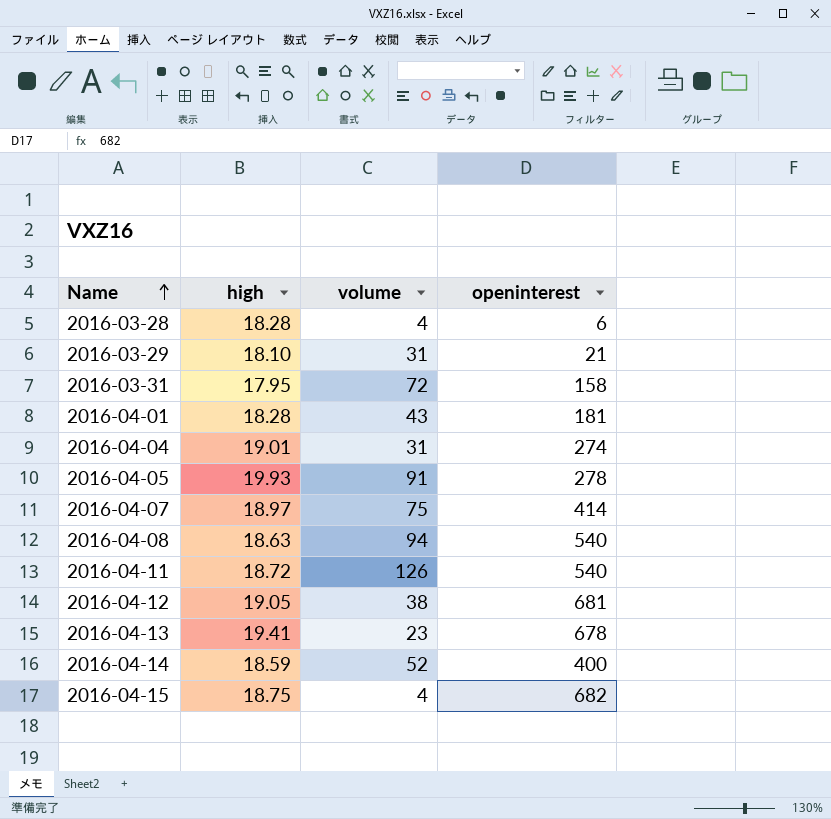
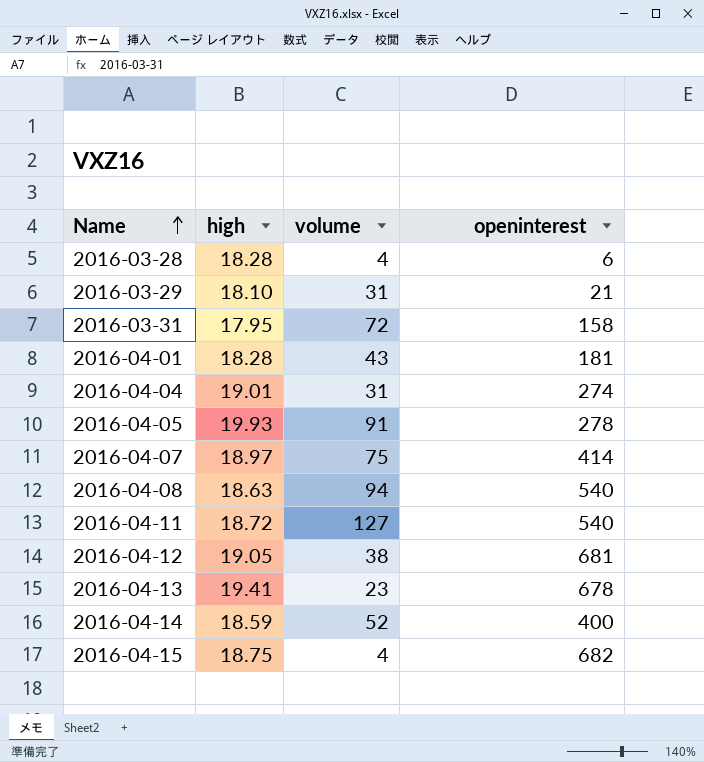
2016-04-11 | volume: 126 -> 127

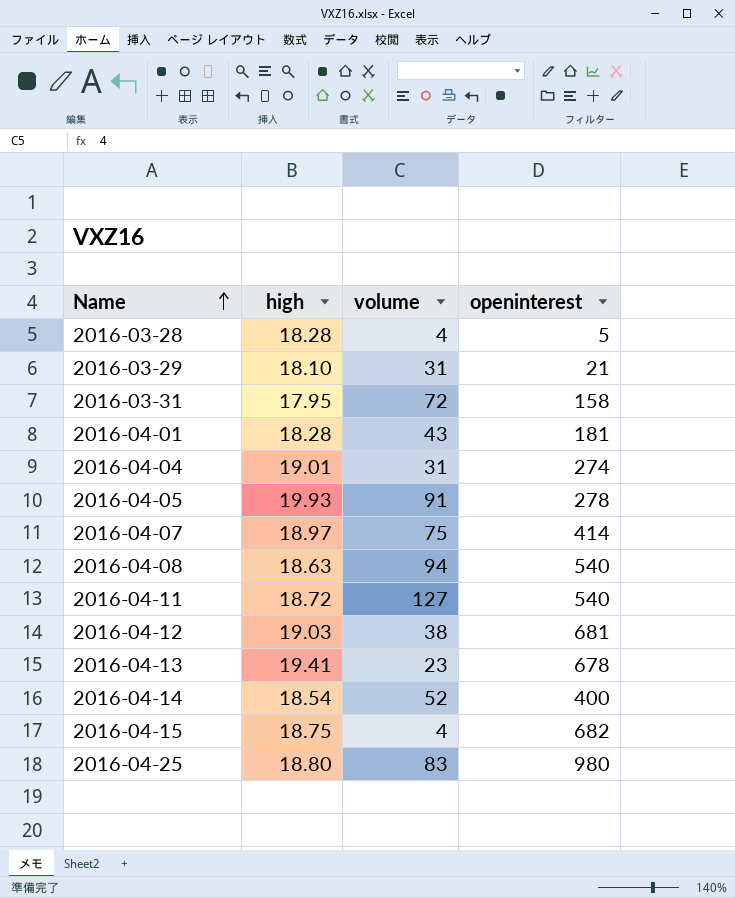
2016-03-28 | openinterest: 6 -> 5
2016-04-12 | high: 19.05 -> 19.03
2016-04-14 | high: 18.59 -> 18.54
row 2016-04-25: none -> 18.80 | 83 | 980

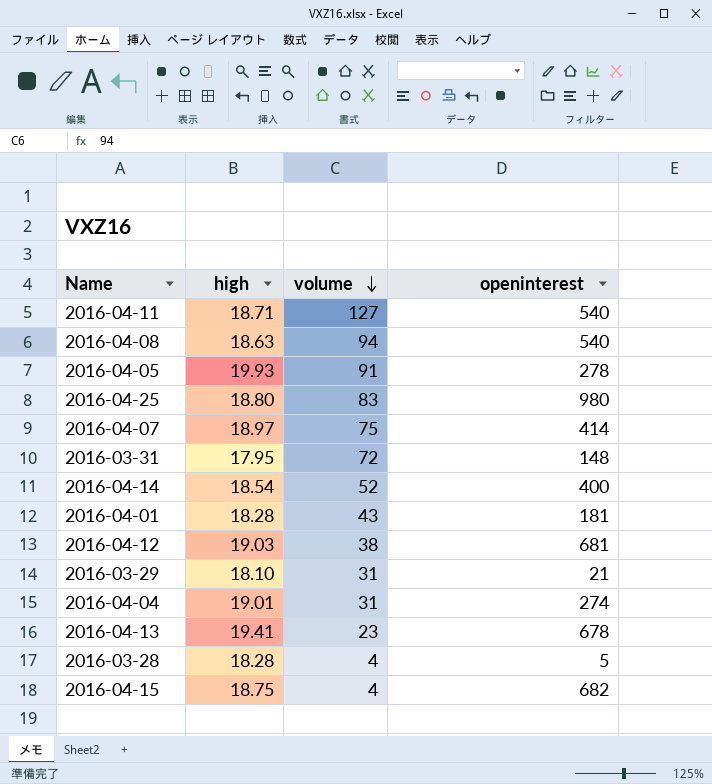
row order: Name ascending -> volume descending
2016-04-11 | high: 18.72 -> 18.71
2016-03-31 | openinterest: 158 -> 148

